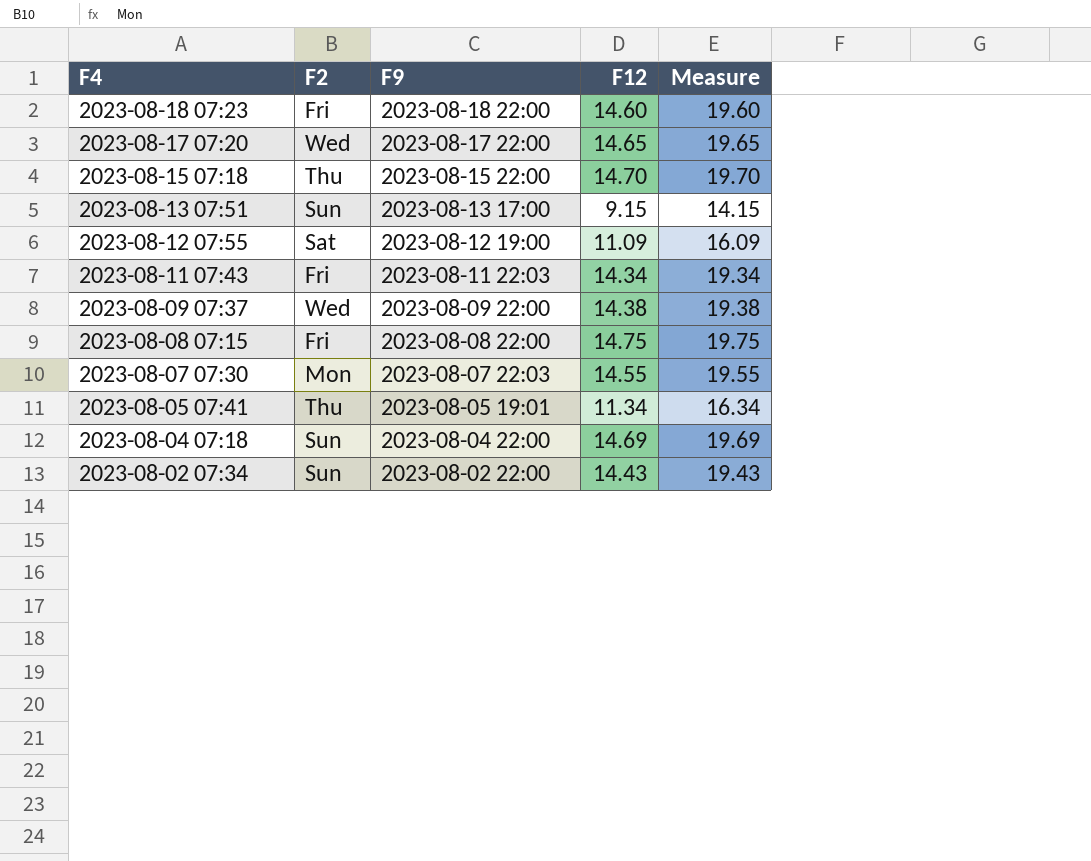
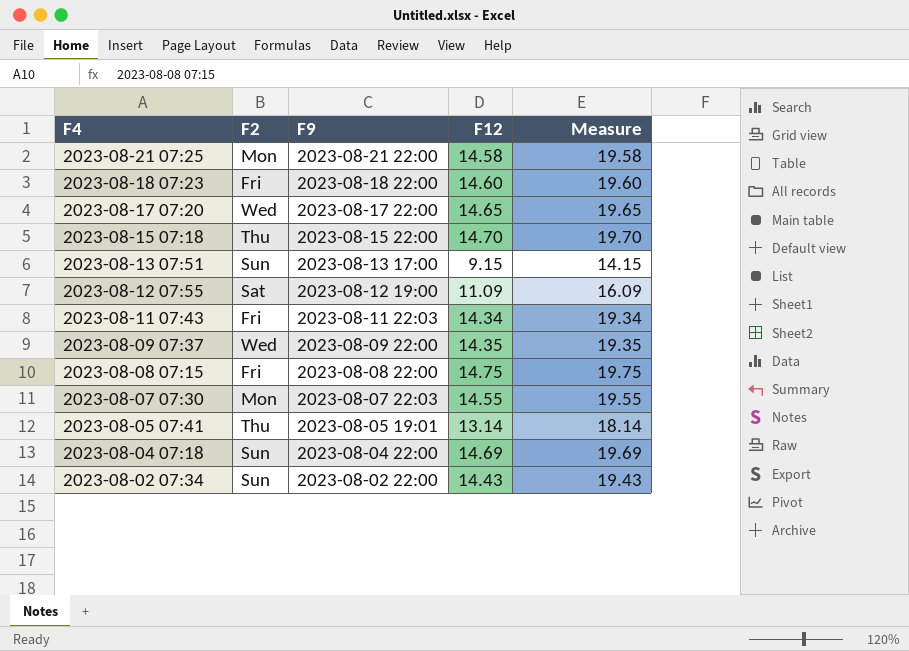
row 2023-08-21 07:25: none -> Mon | 2023-08-21 22:00 | 14.58 | 19.58
2023-08-09 07:37 | F12: 14.38 -> 14.35
2023-08-09 07:37 | Measure: 19.38 -> 19.35
2023-08-05 07:41 | F12: 11.34 -> 13.14
2023-08-05 07:41 | Measure: 16.34 -> 18.14

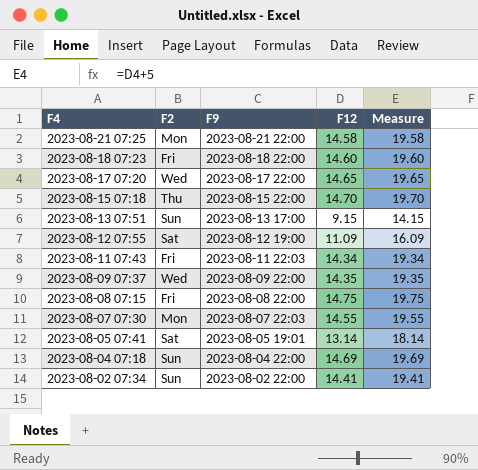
2023-08-05 07:41 | F2: Thu -> Sat
2023-08-02 07:34 | F12: 14.43 -> 14.41
2023-08-02 07:34 | Measure: 19.43 -> 19.41

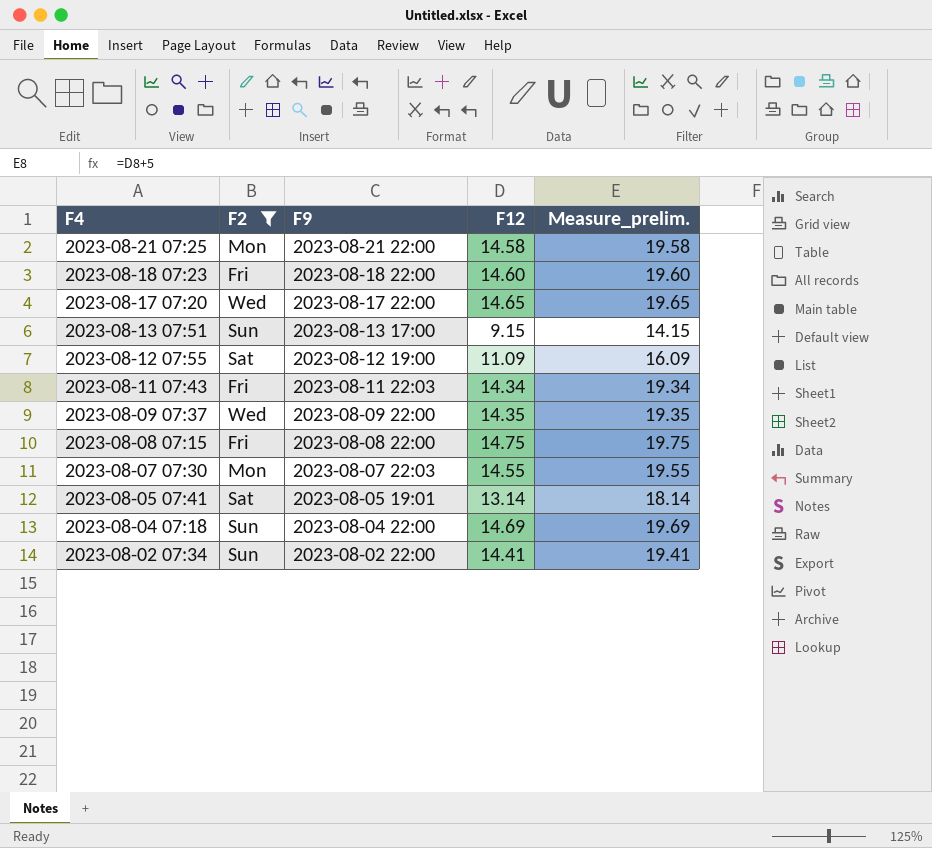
filter: none -> F2 != Thu
column name: Measure -> Measure_prelim.

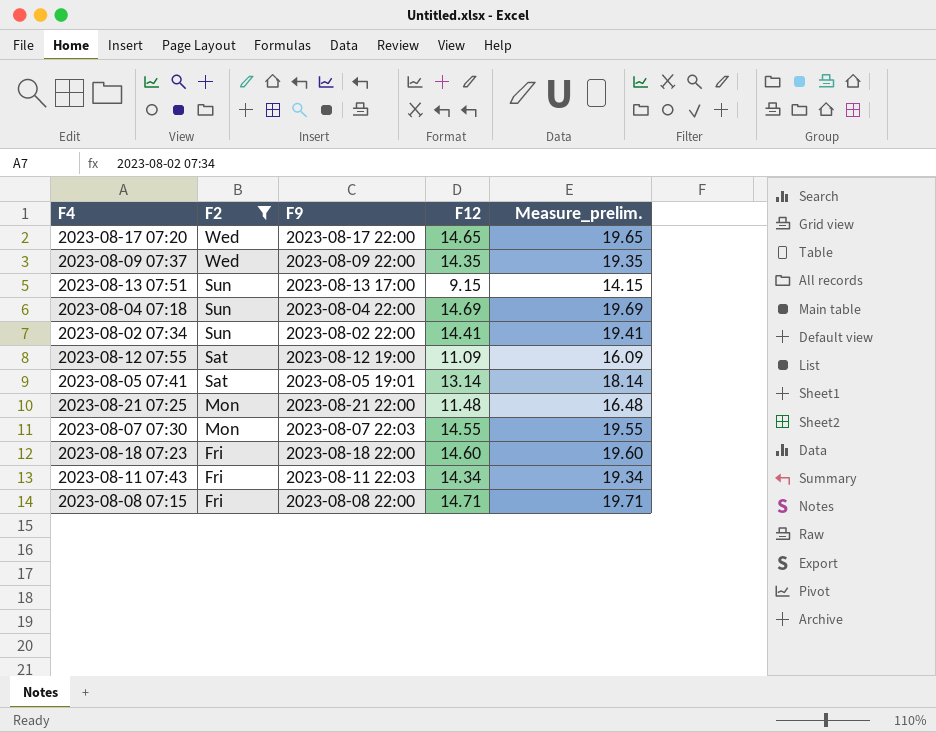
row order: F4 descending -> F2 descending
2023-08-21 07:25 | F12: 14.58 -> 11.48
2023-08-21 07:25 | Measure_prelim.: 19.58 -> 16.48
2023-08-08 07:15 | F12: 14.75 -> 14.71
2023-08-08 07:15 | Measure_prelim.: 19.75 -> 19.71

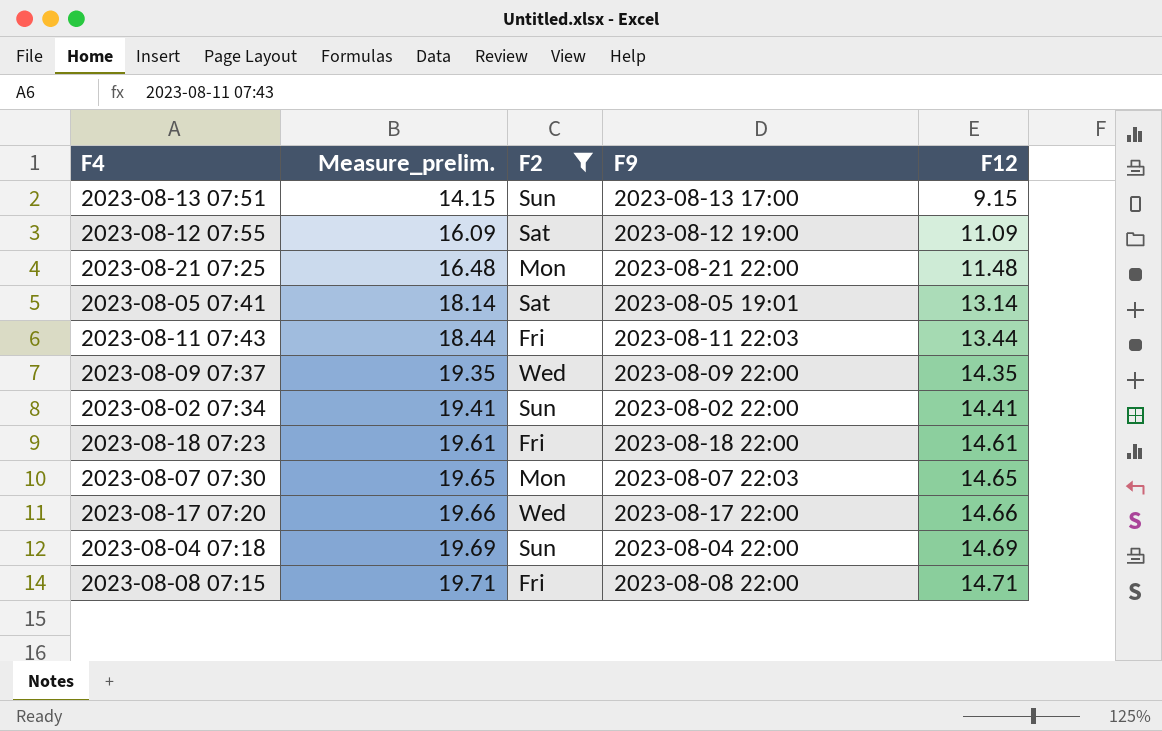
row order: F2 descending -> Measure_prelim. ascending
column Measure_prelim. | position: 5 -> 2
2023-08-11 07:43 | Measure_prelim.: 19.34 -> 18.44
2023-08-11 07:43 | F12: 14.34 -> 13.44
2023-08-18 07:23 | Measure_prelim.: 19.60 -> 19.61
2023-08-18 07:23 | F12: 14.60 -> 14.61
2023-08-07 07:30 | Measure_prelim.: 19.55 -> 19.65
2023-08-07 07:30 | F12: 14.55 -> 14.65
2023-08-17 07:20 | Measure_prelim.: 19.65 -> 19.66
2023-08-17 07:20 | F12: 14.65 -> 14.66

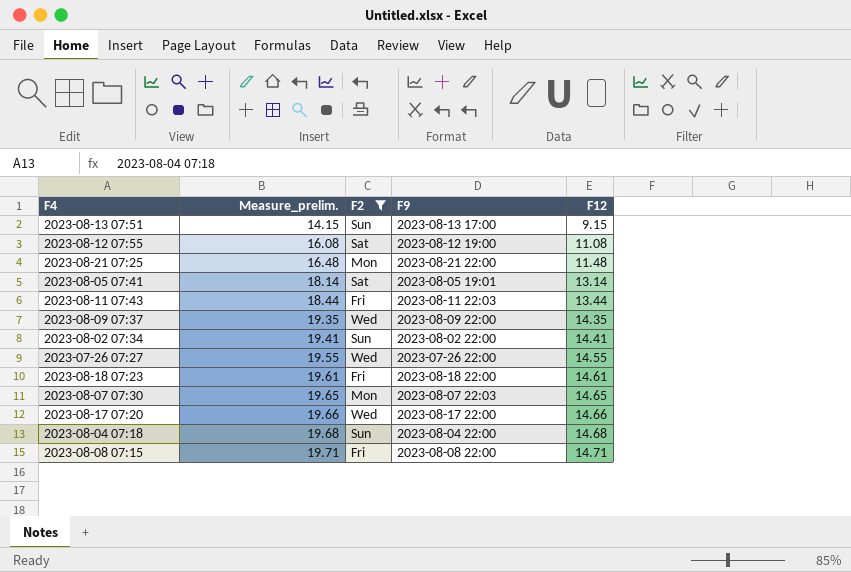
2023-08-12 07:55 | Measure_prelim.: 16.09 -> 16.08
2023-08-12 07:55 | F12: 11.09 -> 11.08
row 2023-07-26 07:27: none -> 19.55 | Wed | 2023-07-26 22:00 | 14.55
2023-08-04 07:18 | Measure_prelim.: 19.69 -> 19.68
2023-08-04 07:18 | F12: 14.69 -> 14.68

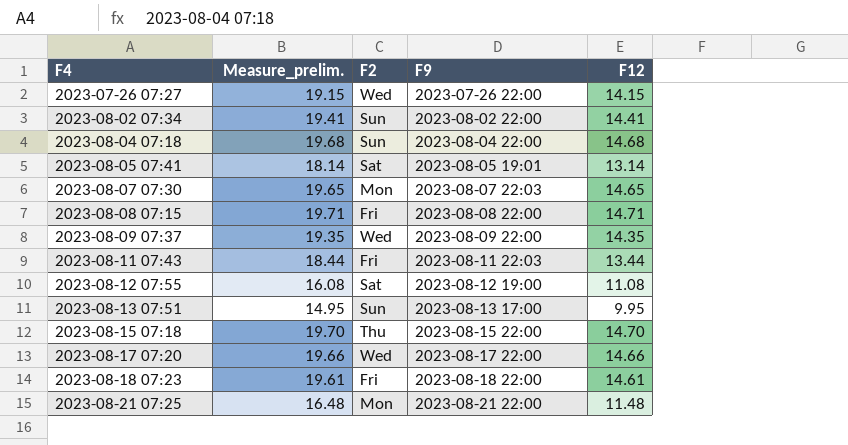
filter: F2 != Thu -> none
row order: Measure_prelim. ascending -> F4 ascending
2023-07-26 07:27 | Measure_prelim.: 19.55 -> 19.15
2023-07-26 07:27 | F12: 14.55 -> 14.15
2023-08-13 07:51 | Measure_prelim.: 14.15 -> 14.95
2023-08-13 07:51 | F12: 9.15 -> 9.95

